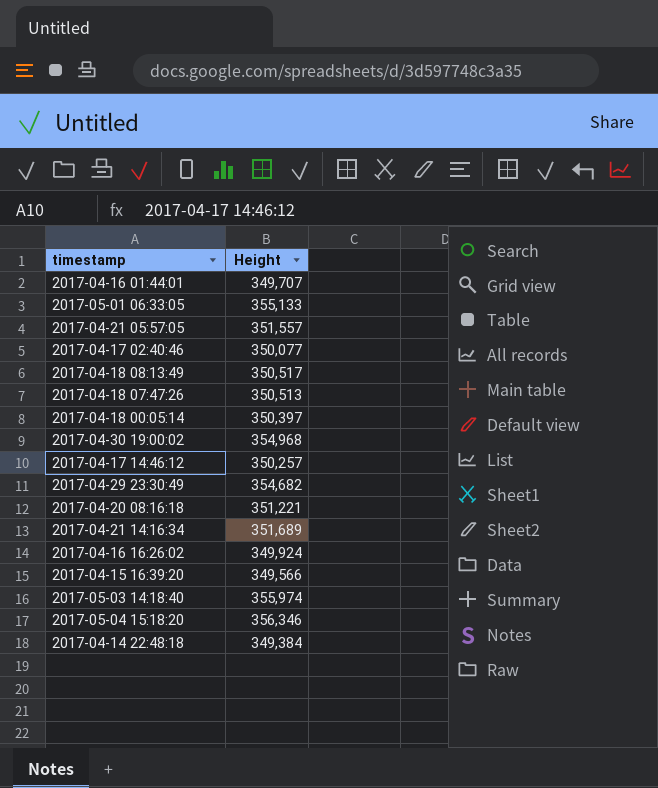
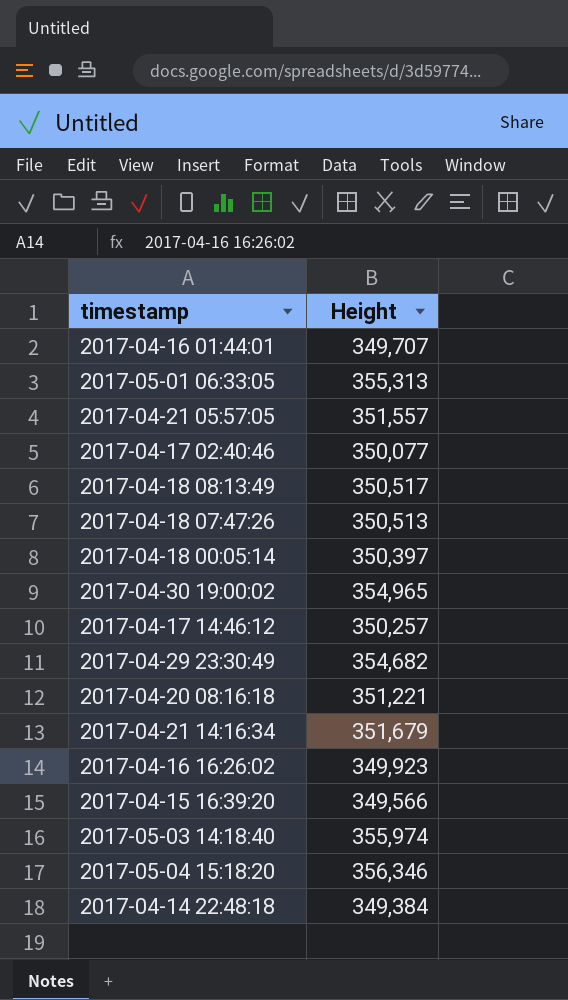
2017-05-01 06:33:05 | Height: 355,133 -> 355,313
2017-04-30 19:00:02 | Height: 354,968 -> 354,965
2017-04-21 14:16:34 | Height: 351,689 -> 351,679
2017-04-16 16:26:02 | Height: 349,924 -> 349,923

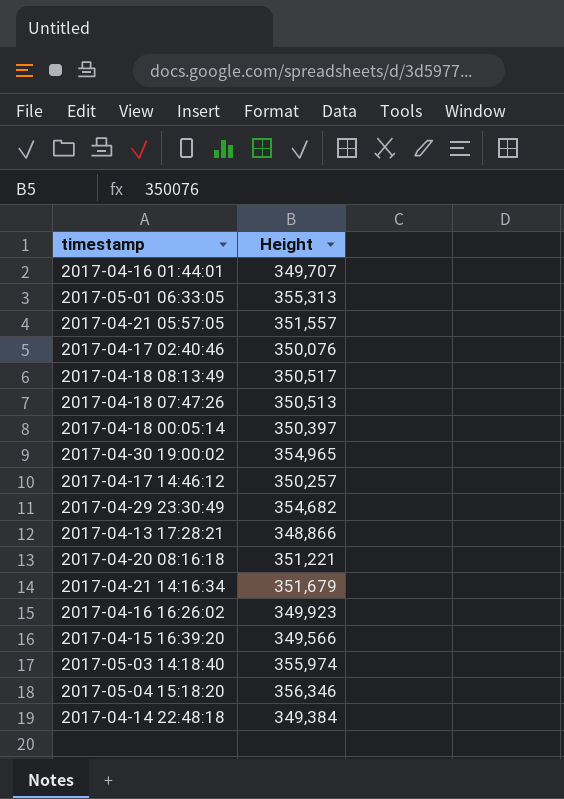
2017-04-17 02:40:46 | Height: 350,077 -> 350,076
row 2017-04-13 17:28:21: none -> 348,866

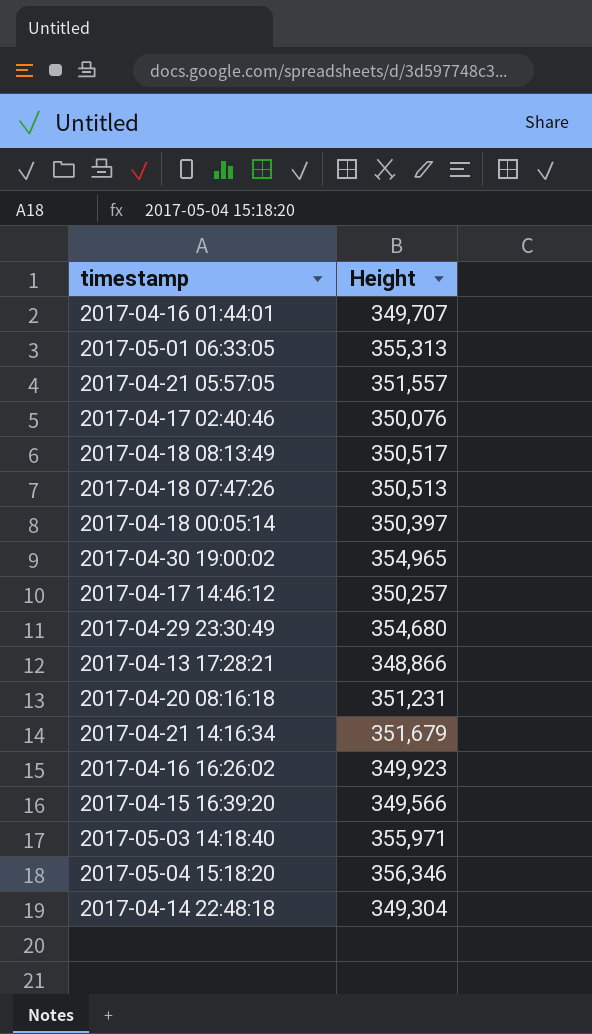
2017-04-29 23:30:49 | Height: 354,682 -> 354,680
2017-04-20 08:16:18 | Height: 351,221 -> 351,231
2017-05-03 14:18:40 | Height: 355,974 -> 355,971
2017-04-14 22:48:18 | Height: 349,384 -> 349,304

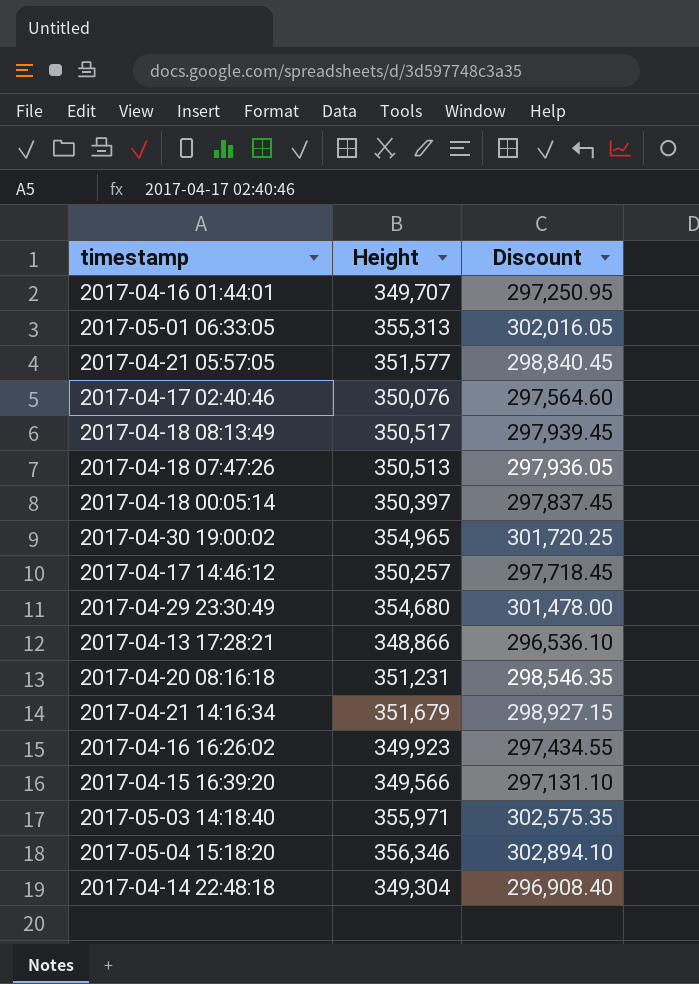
column Discount | formula: none -> [Height] * 0.85
2017-04-21 05:57:05 | Height: 351,557 -> 351,577

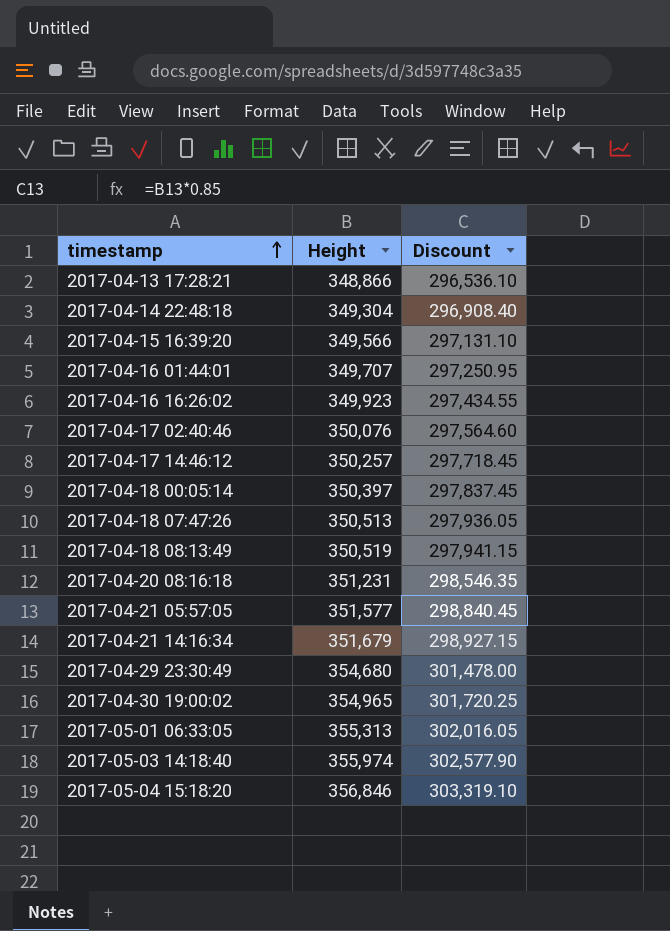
row order: none -> timestamp ascending
2017-04-18 08:13:49 | Height: 350,517 -> 350,519
2017-04-18 08:13:49 | Discount: 297,939.45 -> 297,941.15
2017-05-03 14:18:40 | Height: 355,971 -> 355,974
2017-05-03 14:18:40 | Discount: 302,575.35 -> 302,577.90
2017-05-04 15:18:20 | Height: 356,346 -> 356,846
2017-05-04 15:18:20 | Discount: 302,894.10 -> 303,319.10

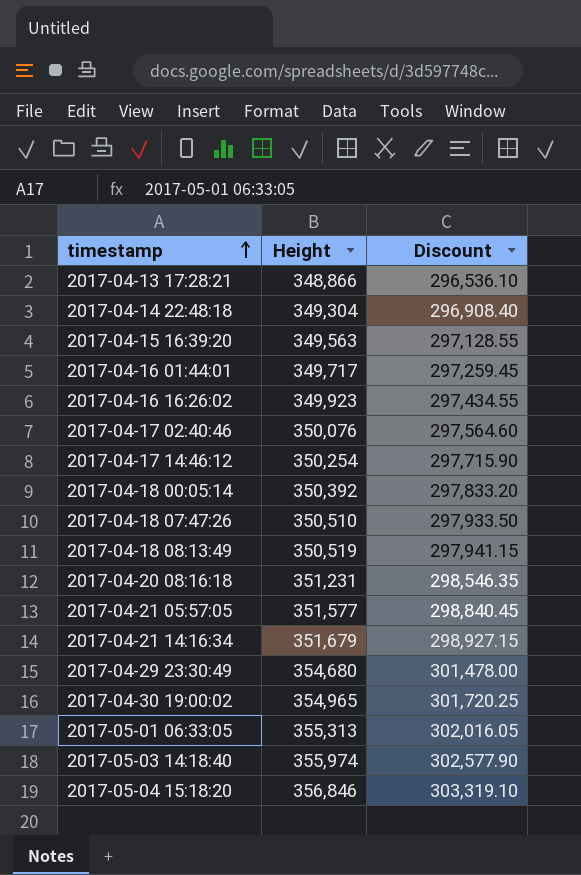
2017-04-15 16:39:20 | Height: 349,566 -> 349,563
2017-04-15 16:39:20 | Discount: 297,131.10 -> 297,128.55
2017-04-16 01:44:01 | Height: 349,707 -> 349,717
2017-04-16 01:44:01 | Discount: 297,250.95 -> 297,259.45
2017-04-17 14:46:12 | Height: 350,257 -> 350,254
2017-04-17 14:46:12 | Discount: 297,718.45 -> 297,715.90
2017-04-18 00:05:14 | Height: 350,397 -> 350,392
2017-04-18 00:05:14 | Discount: 297,837.45 -> 297,833.20
2017-04-18 07:47:26 | Height: 350,513 -> 350,510
2017-04-18 07:47:26 | Discount: 297,936.05 -> 297,933.50

